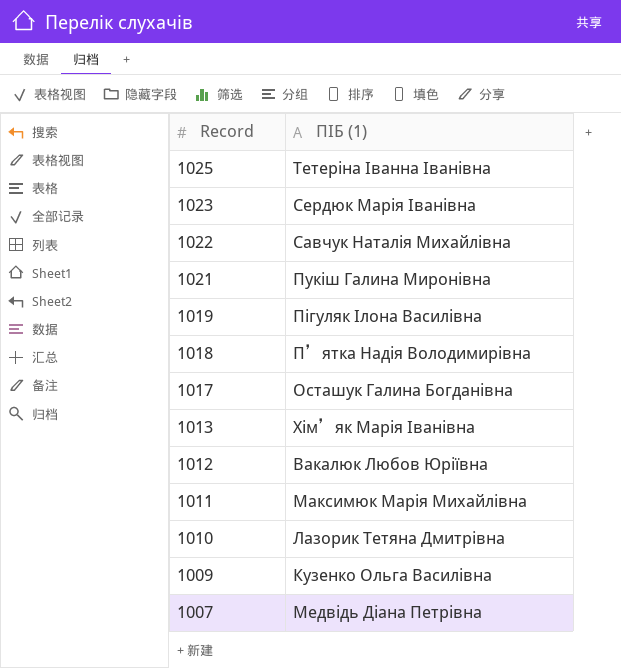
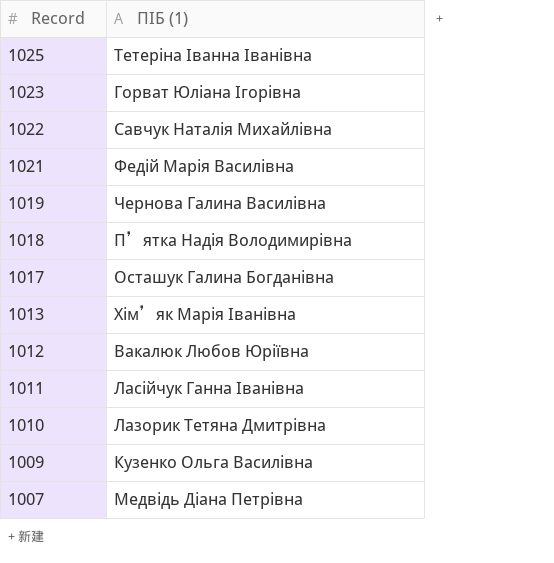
1023 | ПІБ (1): Сердюк Марія Іванівна -> Горват Юліана Ігорівна
1021 | ПІБ (1): Пукіш Галина Миронівна -> Федій Марія Василівна
1019 | ПІБ (1): Пігуляк Ілона Василівна -> Чернова Галина Василівна
1011 | ПІБ (1): Максимюк Марія Михайлівна -> Ласійчук Ганна Іванівна

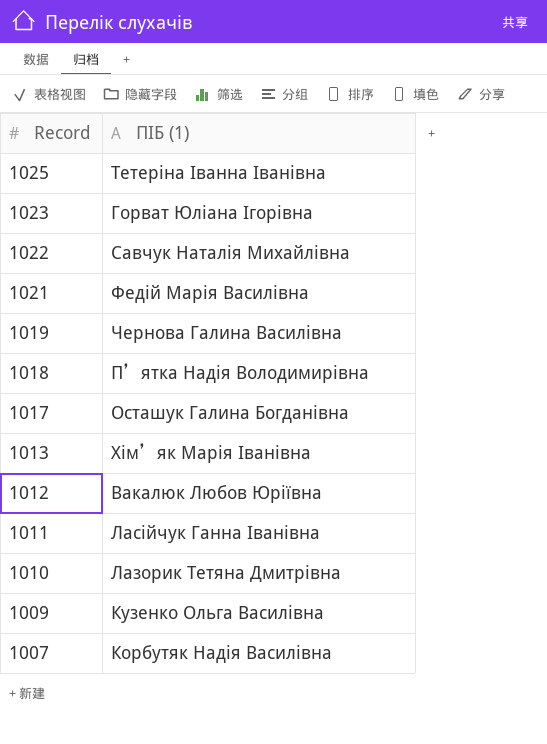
1007 | ПІБ (1): Медвідь Діана Петрівна -> Корбутяк Надія Василівна

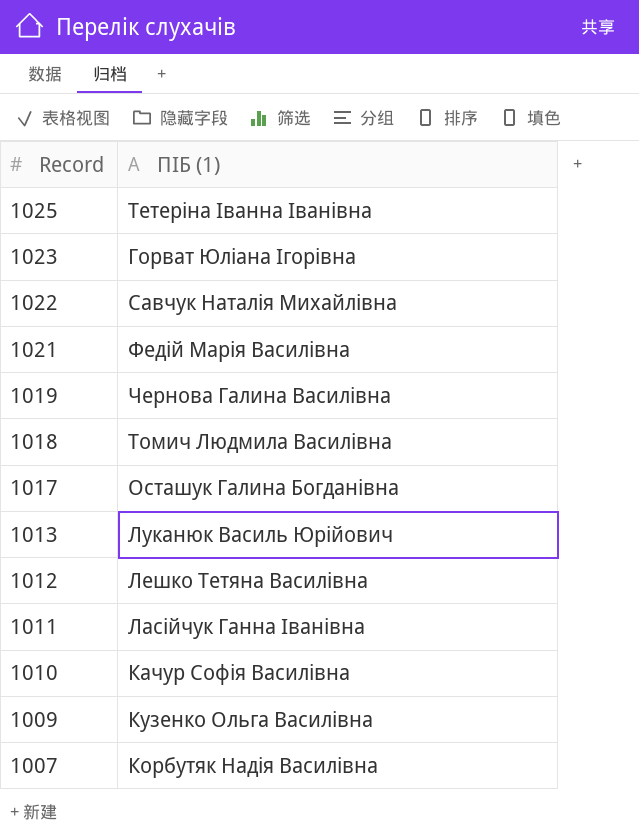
1018 | ПІБ (1): П’ятка Надія Володимирівна -> Томич Людмила Василівна
1013 | ПІБ (1): Хім’як Марія Іванівна -> Луканюк Василь Юрійович
1012 | ПІБ (1): Вакалюк Любов Юріївна -> Лешко Тетяна Василівна
1010 | ПІБ (1): Лазорик Тетяна Дмитрівна -> Качур Софія Василівна

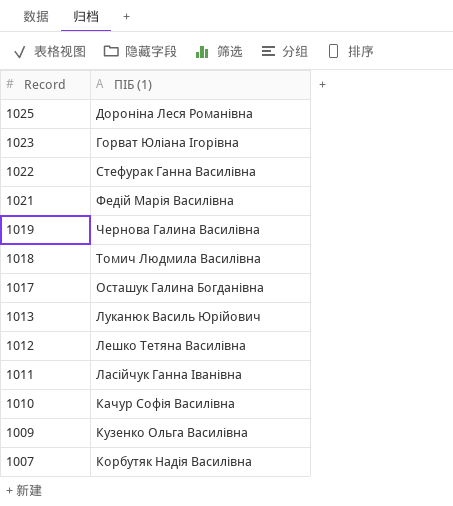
1025 | ПІБ (1): Тетеріна Іванна Іванівна -> Дороніна Леся Романівна
1022 | ПІБ (1): Савчук Наталія Михайлівна -> Стефурак Ганна Василівна

